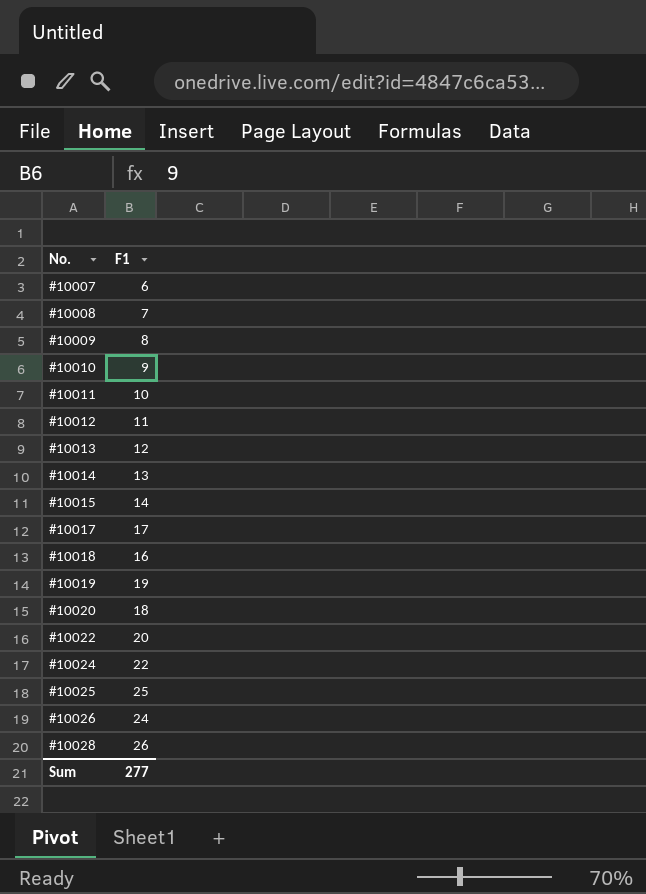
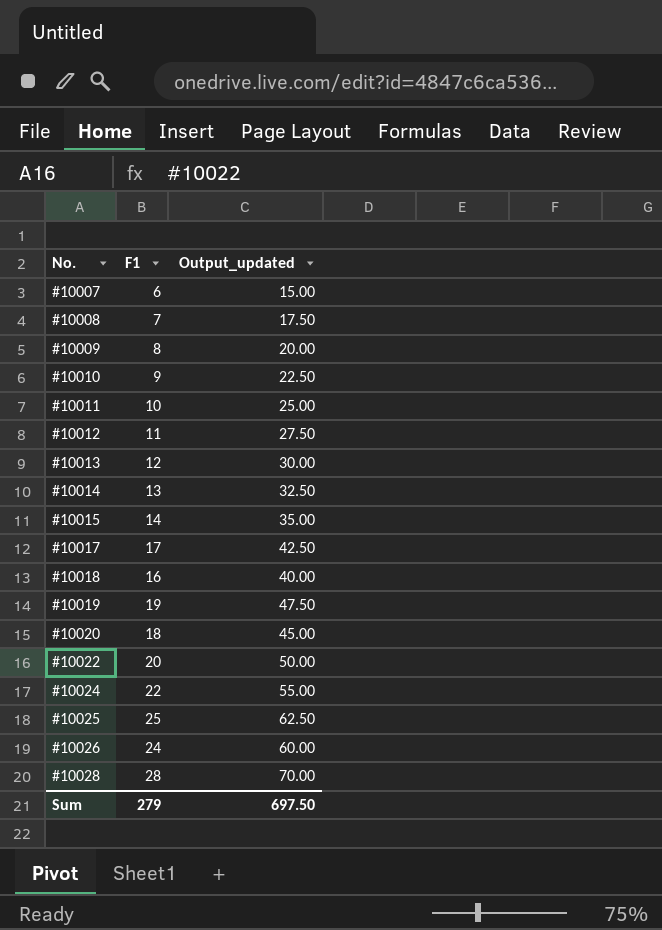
column Output_updated | formula: none -> [F1] * 2.5
#10028 | F1: 26 -> 28
Sum | F1: 277 -> 279

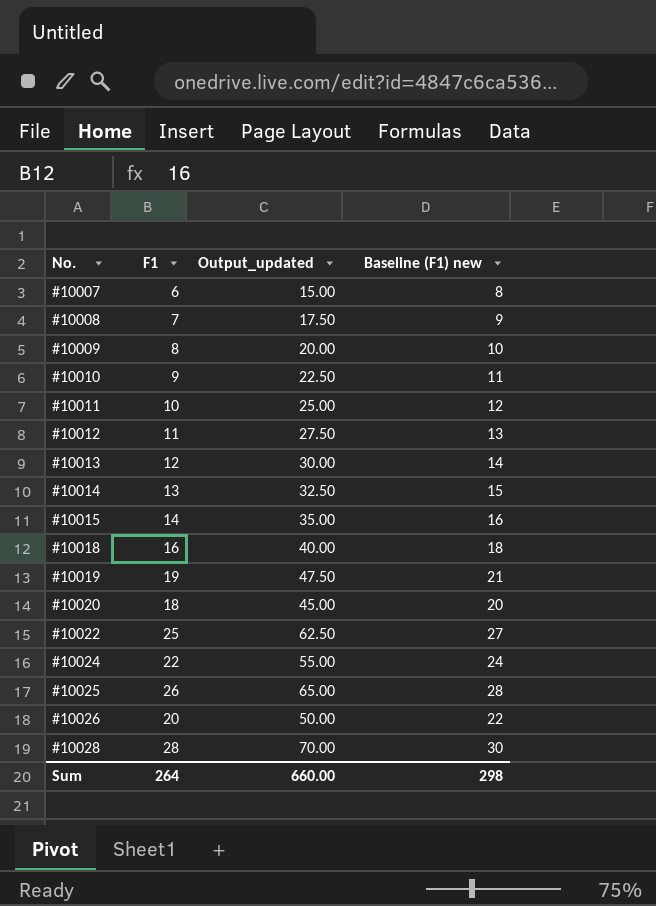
column Baseline (F1) new | formula: none -> [F1] + 2
row #10017: 17 | 42.50 -> none
#10022 | F1: 20 -> 25
#10022 | Output_updated: 50.00 -> 62.50
#10025 | F1: 25 -> 26
#10025 | Output_updated: 62.50 -> 65.00
#10026 | F1: 24 -> 20
#10026 | Output_updated: 60.00 -> 50.00
Sum | F1: 279 -> 264
Sum | Output_updated: 697.50 -> 660.00

